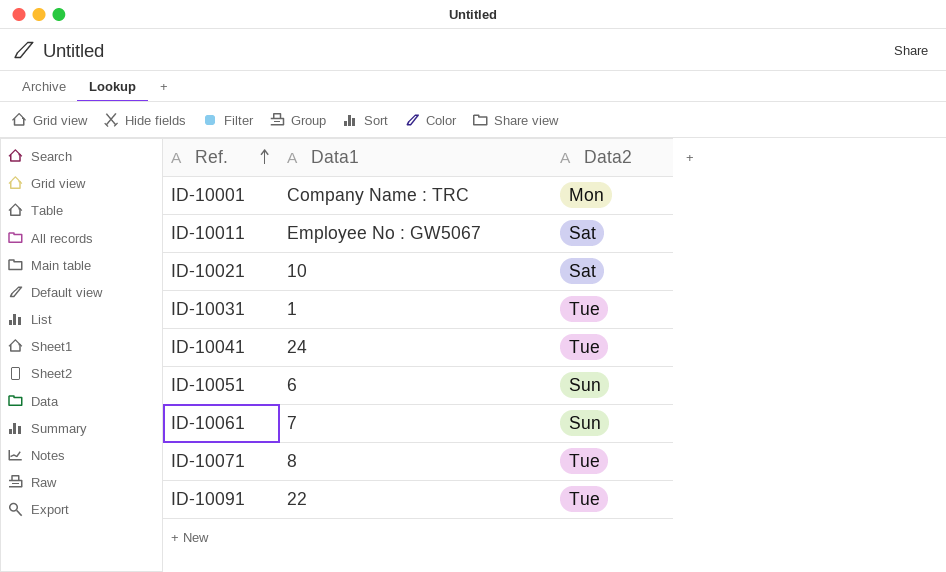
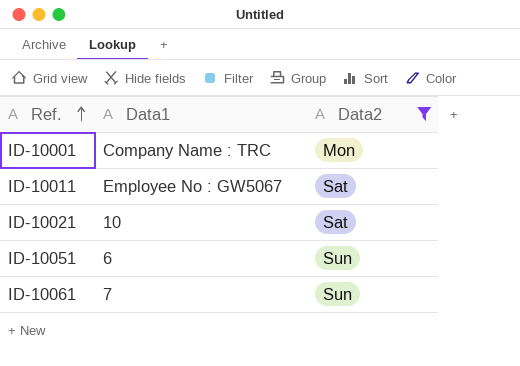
filter: none -> Data2 != Tue

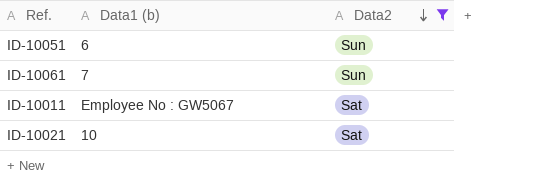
row order: Ref. ascending -> Data2 descending
column name: Data1 -> Data1 (b)
row ID-10001: Company Name : TRC | Mon -> none

